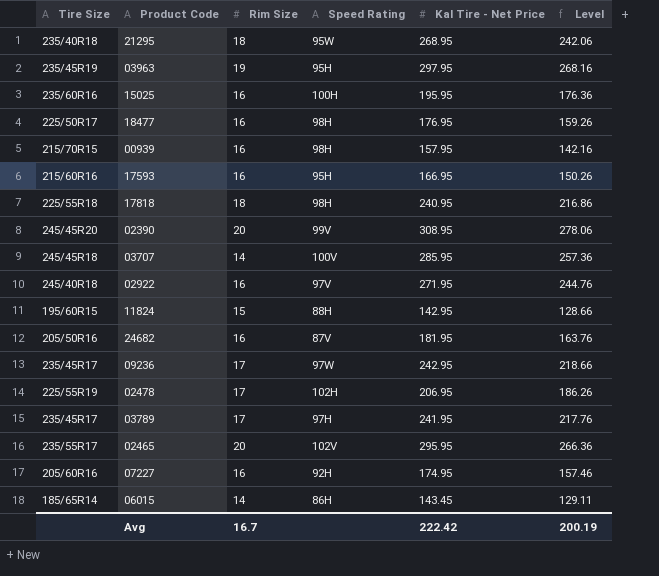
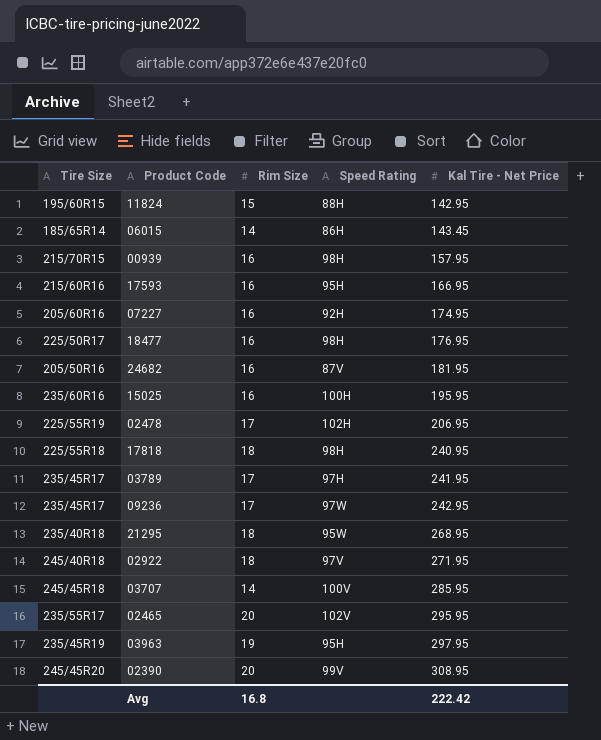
row order: none -> Kal Tire - Net Price ascending
column Level | formula: [Kal Tire - Net Price] * 0.9 -> none
02922 | Rim Size: 16 -> 18
Avg | Rim Size: 16.7 -> 16.8

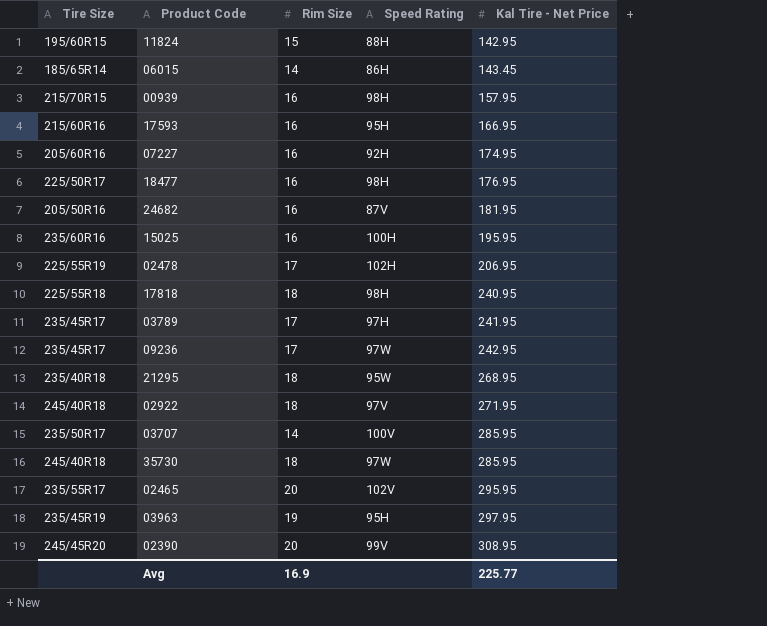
03707 | Tire Size: 245/45R18 -> 235/50R17
row 35730: none -> 245/40R18 | 18 | 97W | 285.95
Avg | Rim Size: 16.8 -> 16.9
Avg | Kal Tire - Net Price: 222.42 -> 225.77

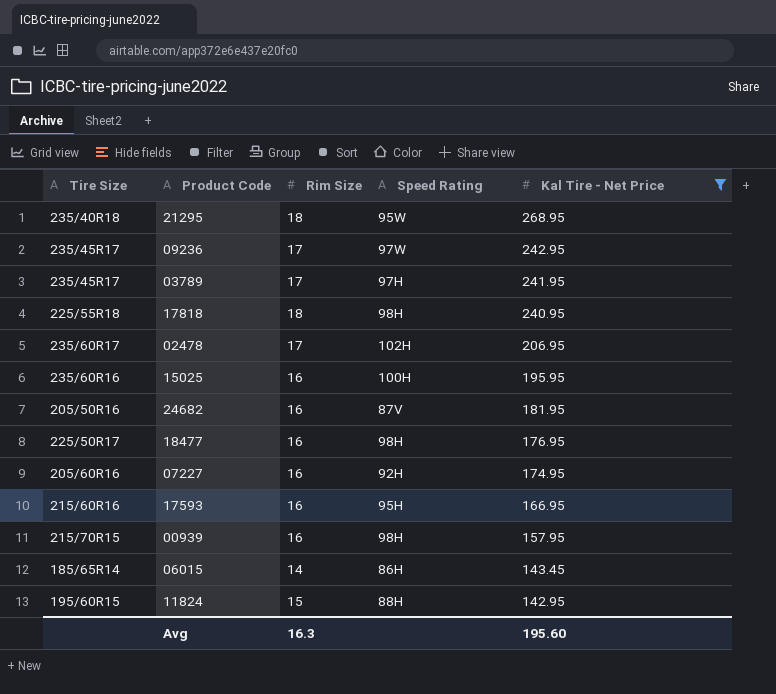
filter: none -> Kal Tire - Net Price <= 268.95
row order: Kal Tire - Net Price ascending -> Kal Tire - Net Price descending
02478 | Tire Size: 225/55R19 -> 235/60R17
Avg | Rim Size: 16.9 -> 16.3
Avg | Kal Tire - Net Price: 225.77 -> 195.60

